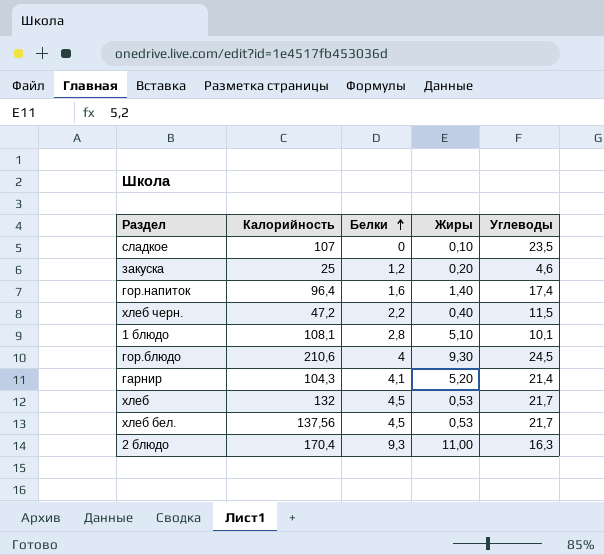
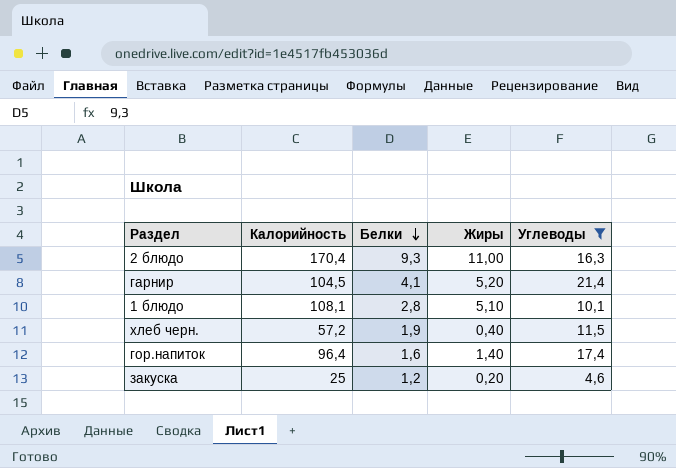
filter: none -> Углеводы <= 21,4
row order: Белки ascending -> Белки descending
гарнир | Калорийность: 104,3 -> 104,5
хлеб черн. | Калорийность: 47,2 -> 57,2
хлеб черн. | Белки: 2,2 -> 1,9

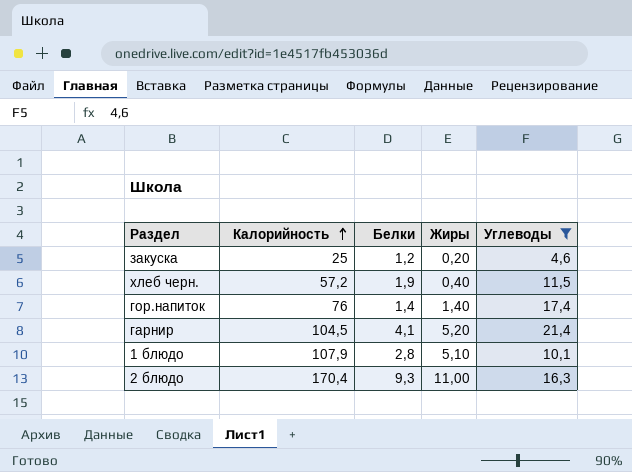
row order: Белки descending -> Калорийность ascending
гор.напиток | Калорийность: 96,4 -> 76
гор.напиток | Белки: 1,6 -> 1,4
1 блюдо | Калорийность: 108,1 -> 107,9

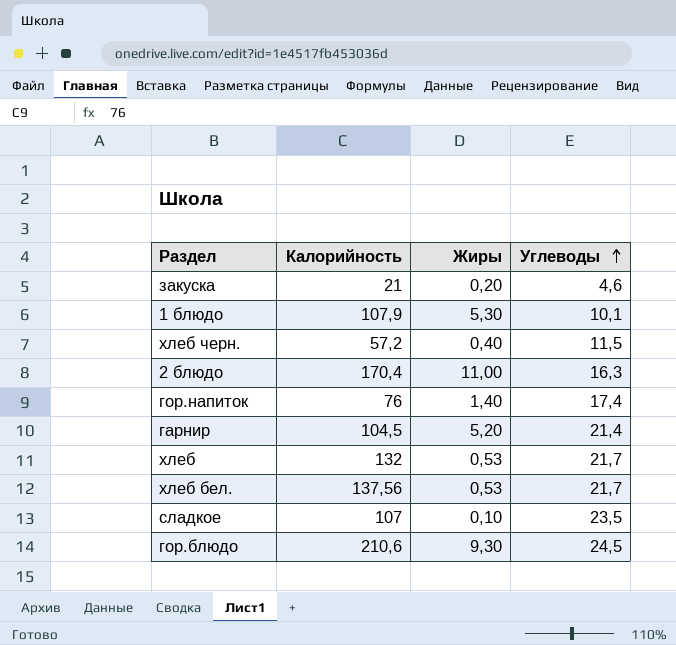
filter: Углеводы <= 21,4 -> none
row order: Калорийность ascending -> Углеводы ascending
column Белки | position: 3 -> none
закуска | Калорийность: 25 -> 21
1 блюдо | Жиры: 5,10 -> 5,30

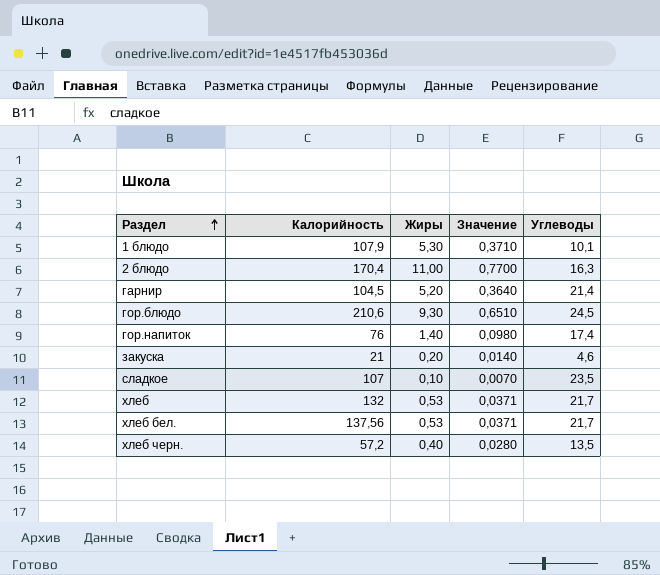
row order: Углеводы ascending -> Раздел ascending
column Значение | formula: none -> [Жиры] * 0,07
хлеб черн. | Углеводы: 11,5 -> 13,5

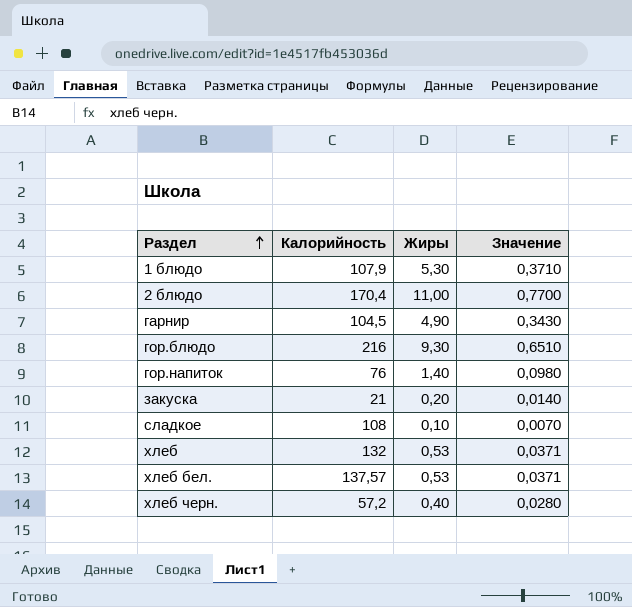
column Углеводы | position: 5 -> none
гарнир | Жиры: 5,20 -> 4,90
гарнир | Значение: 0,3640 -> 0,3430
гор.блюдо | Калорийность: 210,6 -> 216
сладкое | Калорийность: 107 -> 108
хлеб бел. | Калорийность: 137,56 -> 137,57

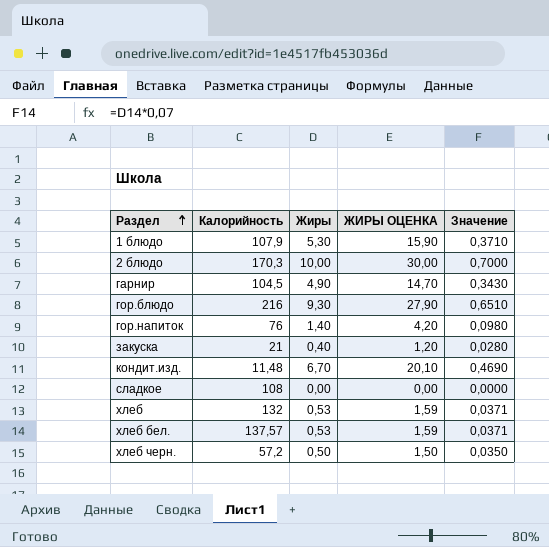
column ЖИРЫ ОЦЕНКА | formula: none -> [Жиры] * 3
2 блюдо | Калорийность: 170,4 -> 170,3
2 блюдо | Жиры: 11,00 -> 10,00
2 блюдо | Значение: 0,7700 -> 0,7000
закуска | Жиры: 0,20 -> 0,40
закуска | Значение: 0,0140 -> 0,0280
row кондит.изд.: none -> 11,48 | 6,70 | 20,10 | 0,4690
сладкое | Жиры: 0,10 -> 0,00
сладкое | Значение: 0,0070 -> 0,0000
хлеб черн. | Жиры: 0,40 -> 0,50
хлеб черн. | Значение: 0,0280 -> 0,0350

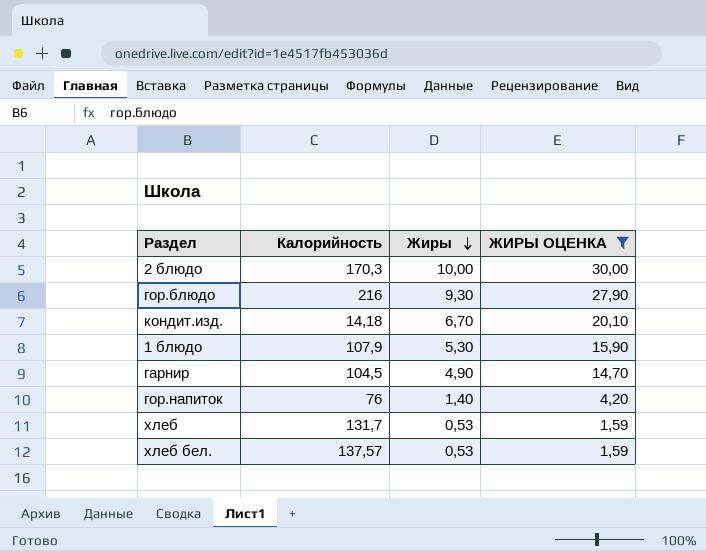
filter: none -> ЖИРЫ ОЦЕНКА >= 1,59
row order: Раздел ascending -> Жиры descending
column Значение | formula: [Жиры] * 0,07 -> none
кондит.изд. | Калорийность: 11,48 -> 14,18
хлеб | Калорийность: 132 -> 131,7

